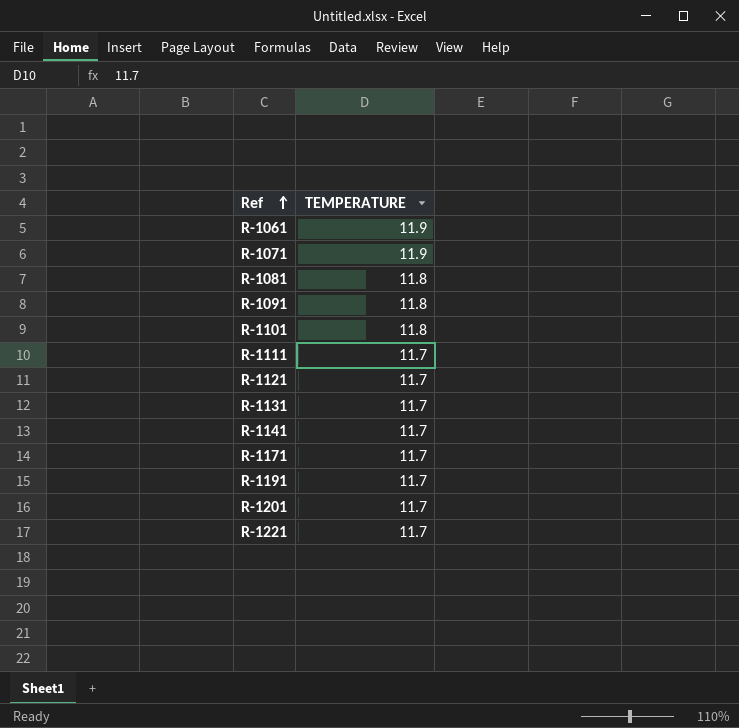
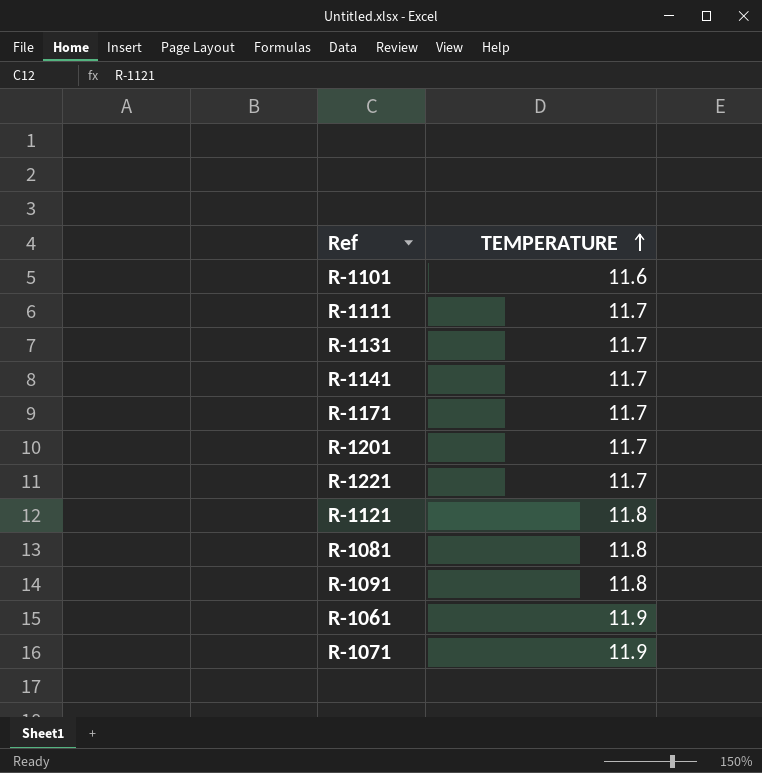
row order: Ref ascending -> TEMPERATURE ascending
row R-1191: 11.7 -> none
R-1101 | TEMPERATURE: 11.8 -> 11.6
R-1121 | TEMPERATURE: 11.7 -> 11.8

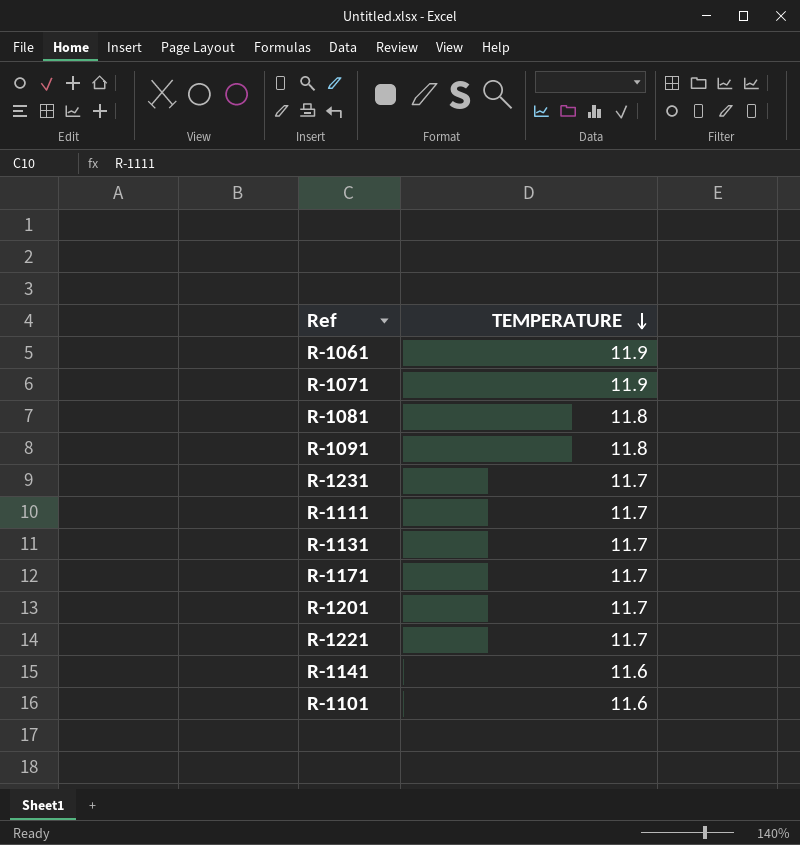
row order: TEMPERATURE ascending -> TEMPERATURE descending
row R-1121: 11.8 -> none
row R-1231: none -> 11.7
R-1141 | TEMPERATURE: 11.7 -> 11.6

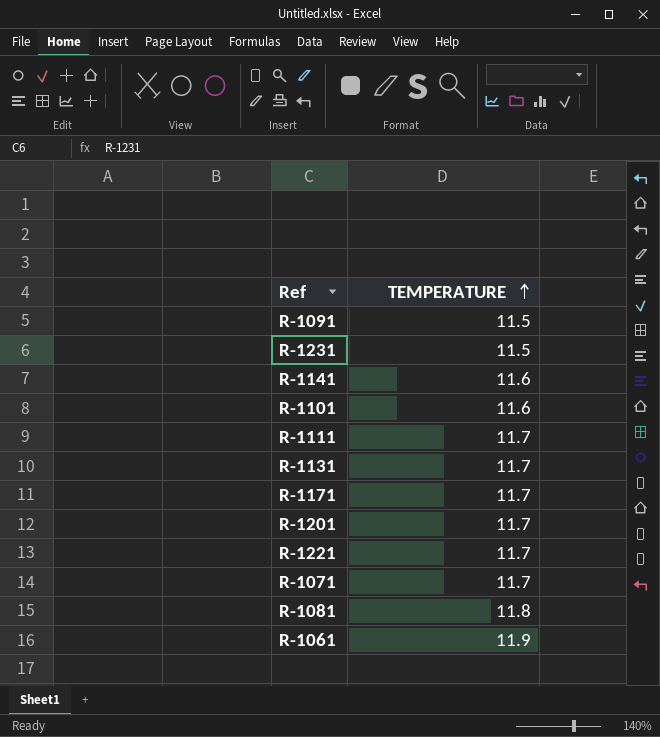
row order: TEMPERATURE descending -> TEMPERATURE ascending
R-1091 | TEMPERATURE: 11.8 -> 11.5
R-1231 | TEMPERATURE: 11.7 -> 11.5
R-1071 | TEMPERATURE: 11.9 -> 11.7

